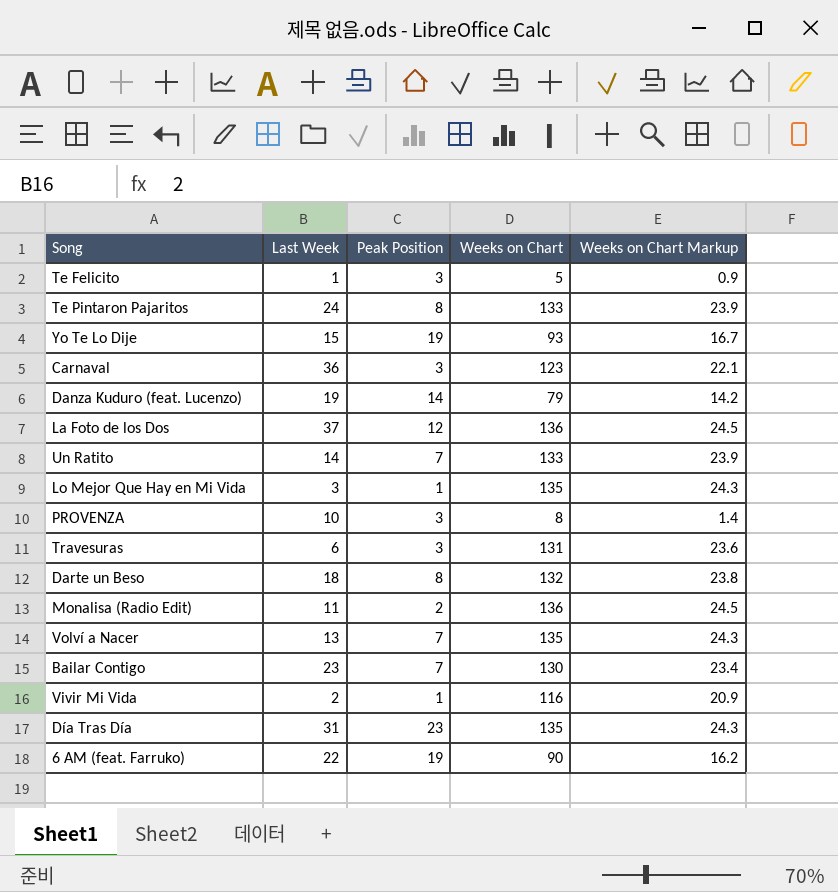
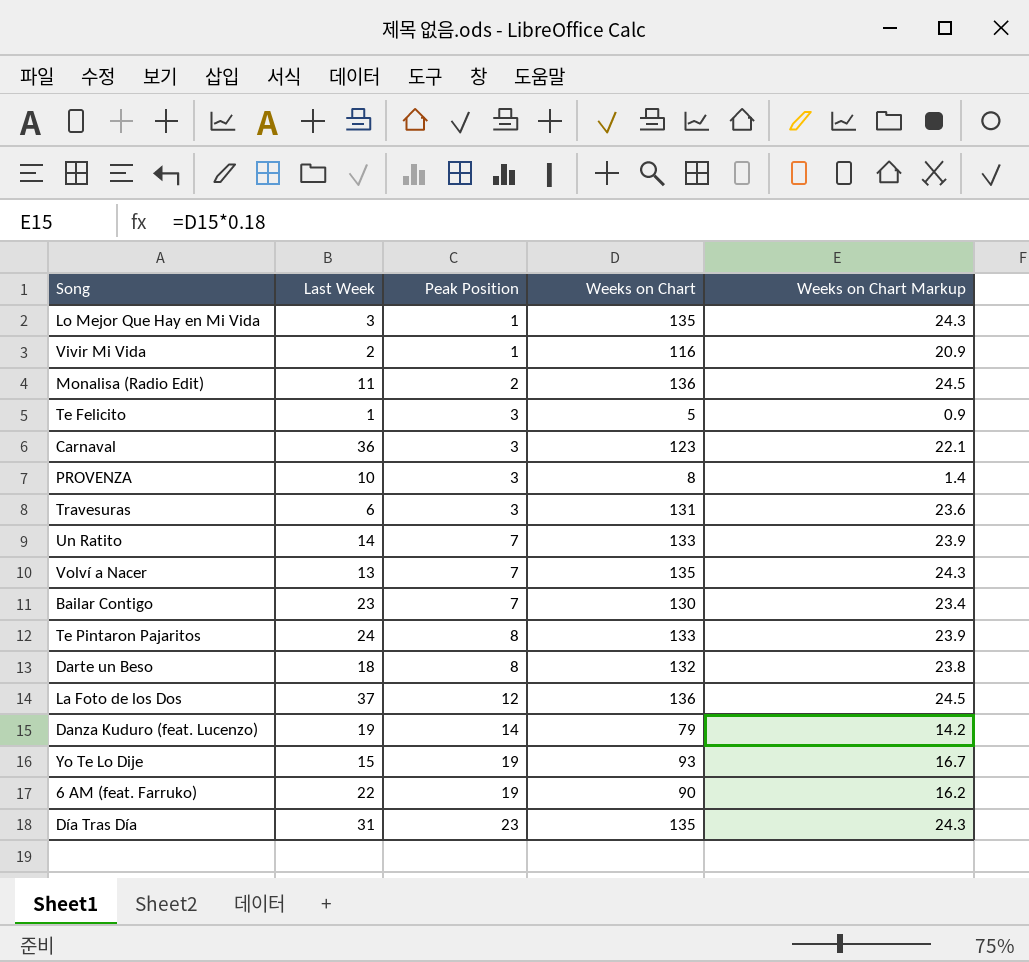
row order: none -> Peak Position ascending

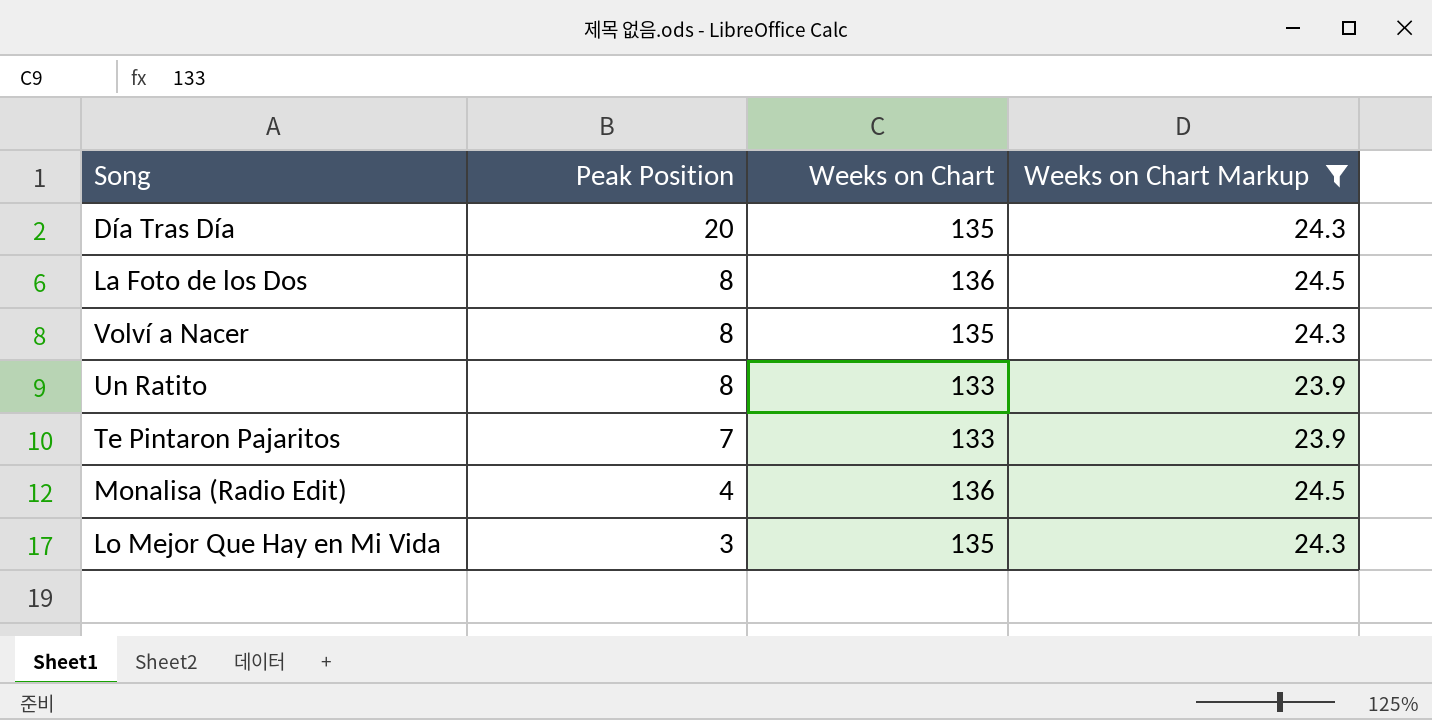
filter: none -> Weeks on Chart Markup >= 23.9
row order: Peak Position ascending -> Peak Position descending
column Last Week | position: 2 -> none
Día Tras Día | Peak Position: 23 -> 20
La Foto de los Dos | Peak Position: 12 -> 8
Volví a Nacer | Peak Position: 7 -> 8
Un Ratito | Peak Position: 7 -> 8
Te Pintaron Pajaritos | Peak Position: 8 -> 7
Monalisa (Radio Edit) | Peak Position: 2 -> 4
Lo Mejor Que Hay en Mi Vida | Peak Position: 1 -> 3

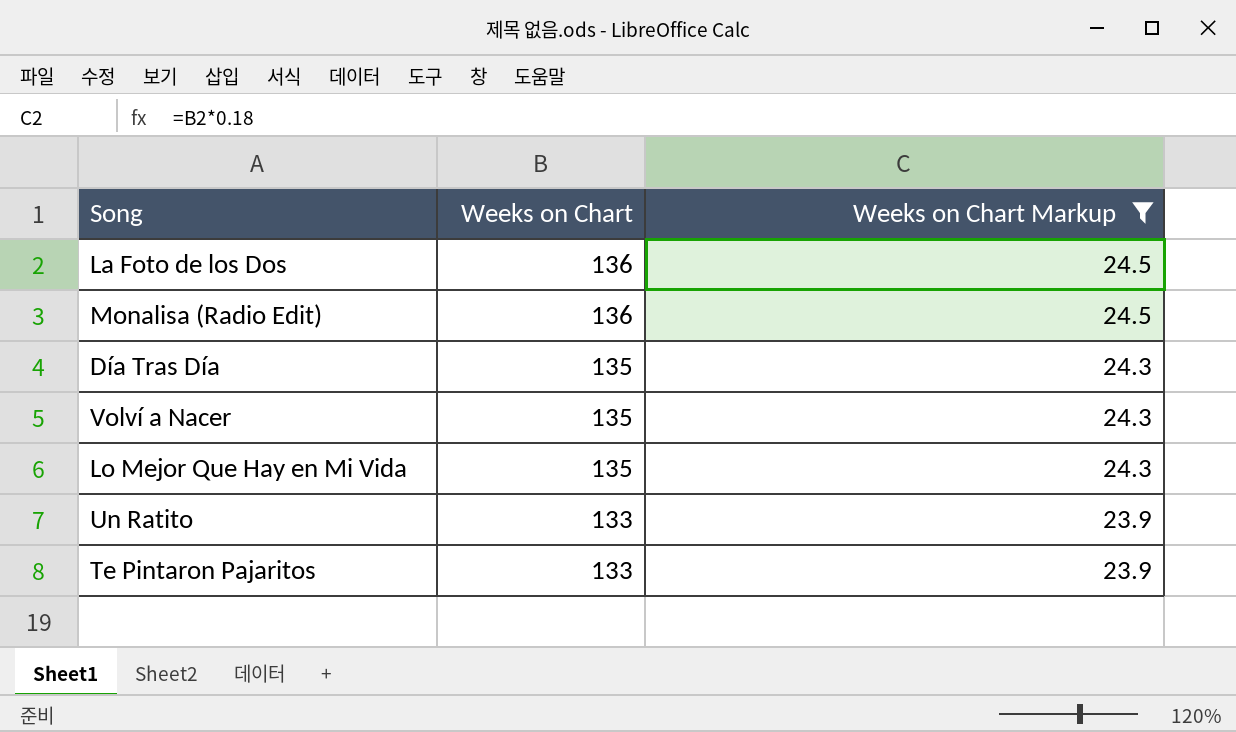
row order: Peak Position descending -> Weeks on Chart descending
column Peak Position | position: 2 -> none

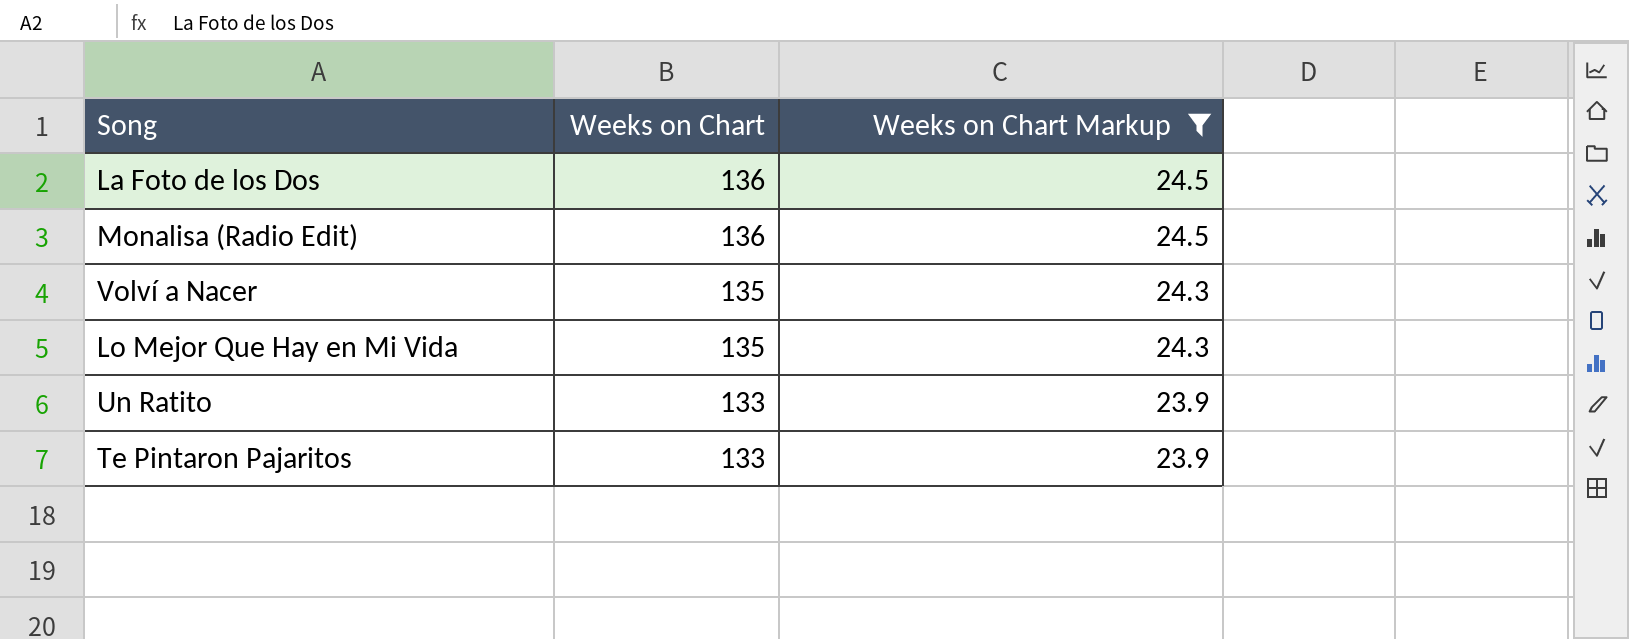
row Día Tras Día: 135 | 24.3 -> none

